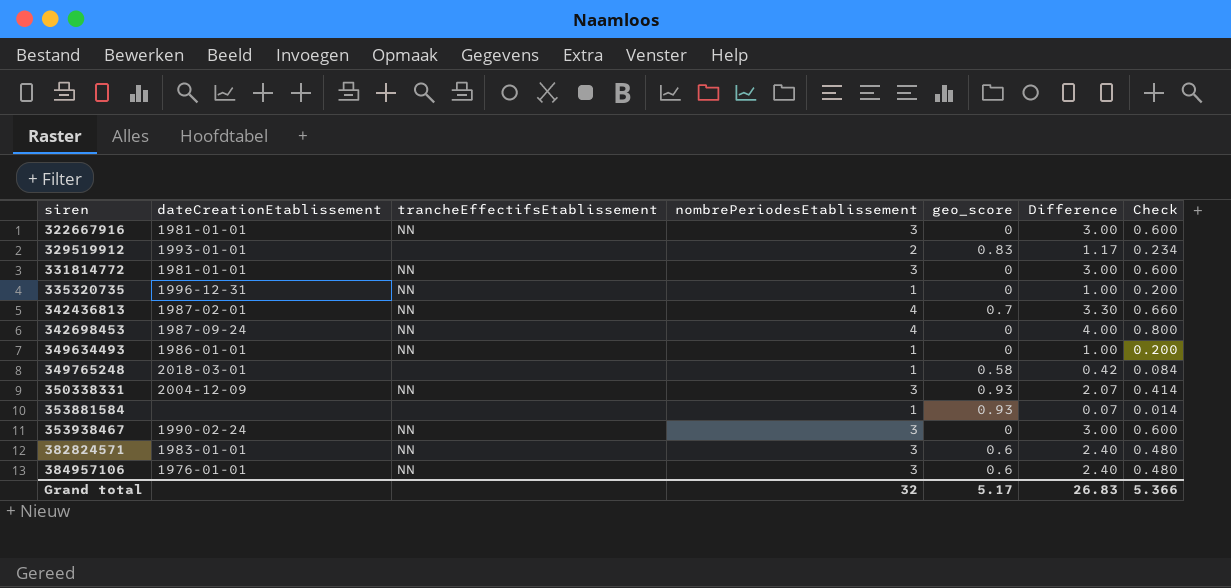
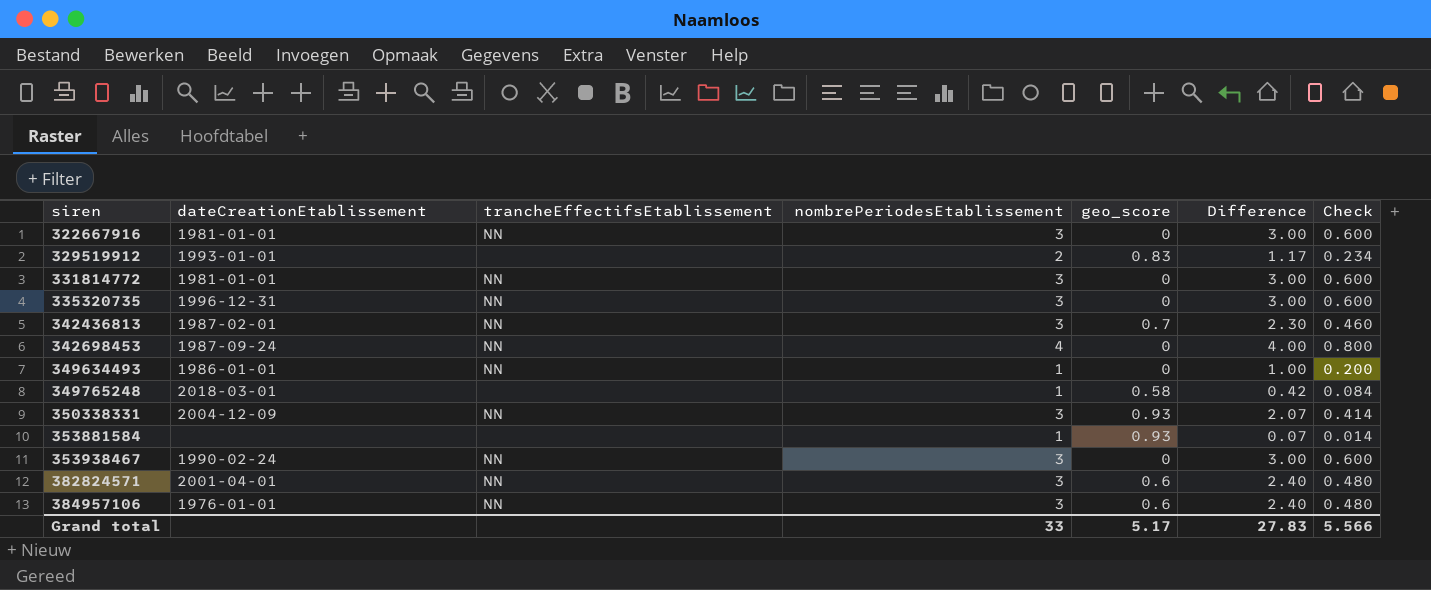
335320735 | nombrePeriodesEtablissement: 1 -> 3
335320735 | Difference: 1.00 -> 3.00
335320735 | Check: 0.200 -> 0.600
342436813 | nombrePeriodesEtablissement: 4 -> 3
342436813 | Difference: 3.30 -> 2.30
342436813 | Check: 0.660 -> 0.460
382824571 | dateCreationEtablissement: 1983-01-01 -> 2001-04-01
Grand total | nombrePeriodesEtablissement: 32 -> 33
Grand total | Difference: 26.83 -> 27.83
Grand total | Check: 5.366 -> 5.566

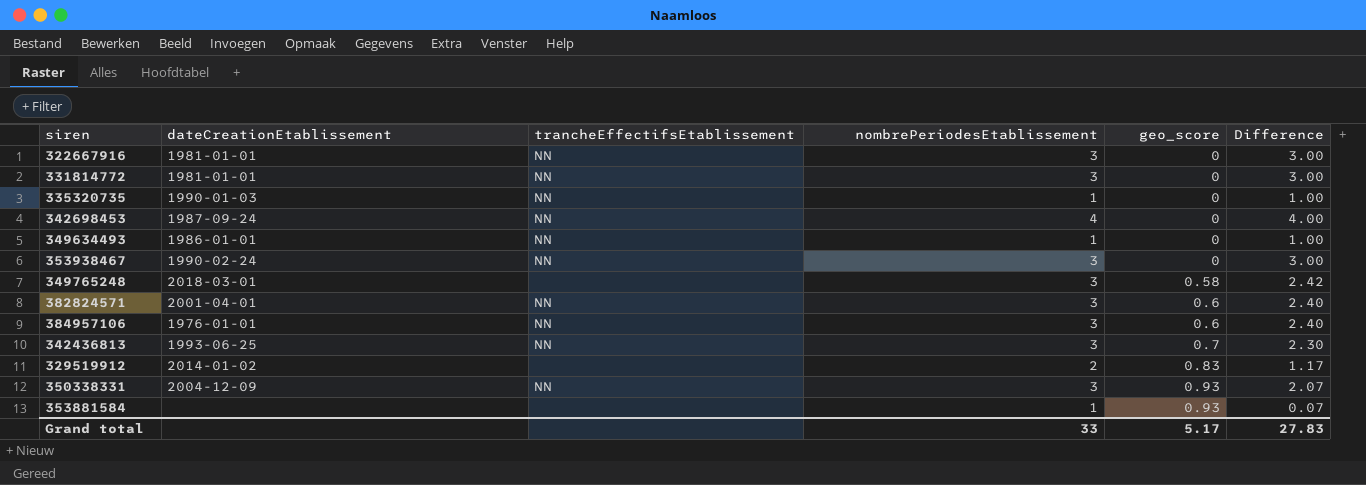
row order: siren ascending -> geo_score ascending
column Check | formula: [Difference] * 0.2 -> none
335320735 | dateCreationEtablissement: 1996-12-31 -> 1990-01-03
335320735 | nombrePeriodesEtablissement: 3 -> 1
335320735 | Difference: 3.00 -> 1.00
349765248 | nombrePeriodesEtablissement: 1 -> 3
349765248 | Difference: 0.42 -> 2.42
342436813 | dateCreationEtablissement: 1987-02-01 -> 1993-06-25
329519912 | dateCreationEtablissement: 1993-01-01 -> 2014-01-02

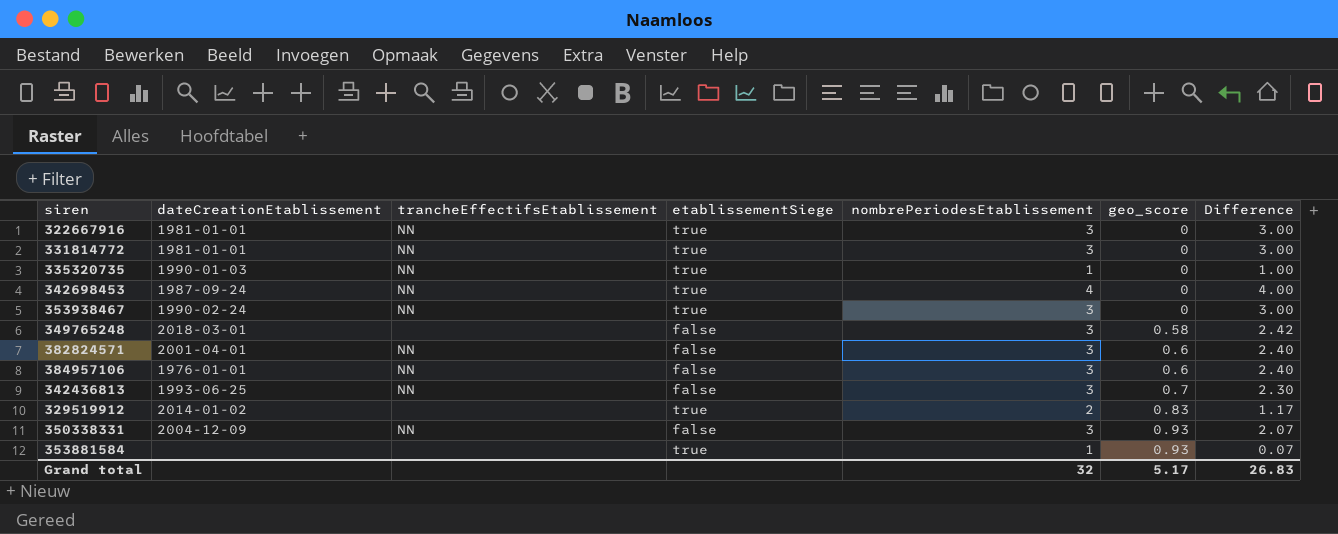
column etablissementSiege | position: none -> 4
row 349634493: 1986-01-01 | NN | 1 | 0 | 1.00 -> none
Grand total | nombrePeriodesEtablissement: 33 -> 32
Grand total | Difference: 27.83 -> 26.83

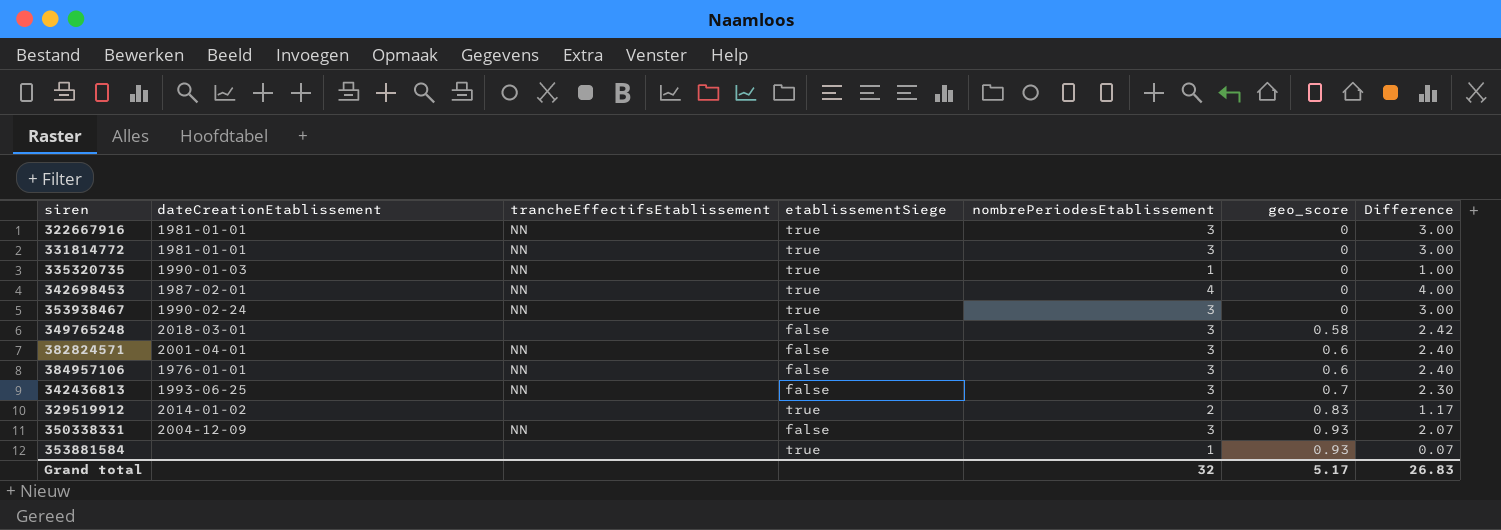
342698453 | dateCreationEtablissement: 1987-09-24 -> 1987-02-01

